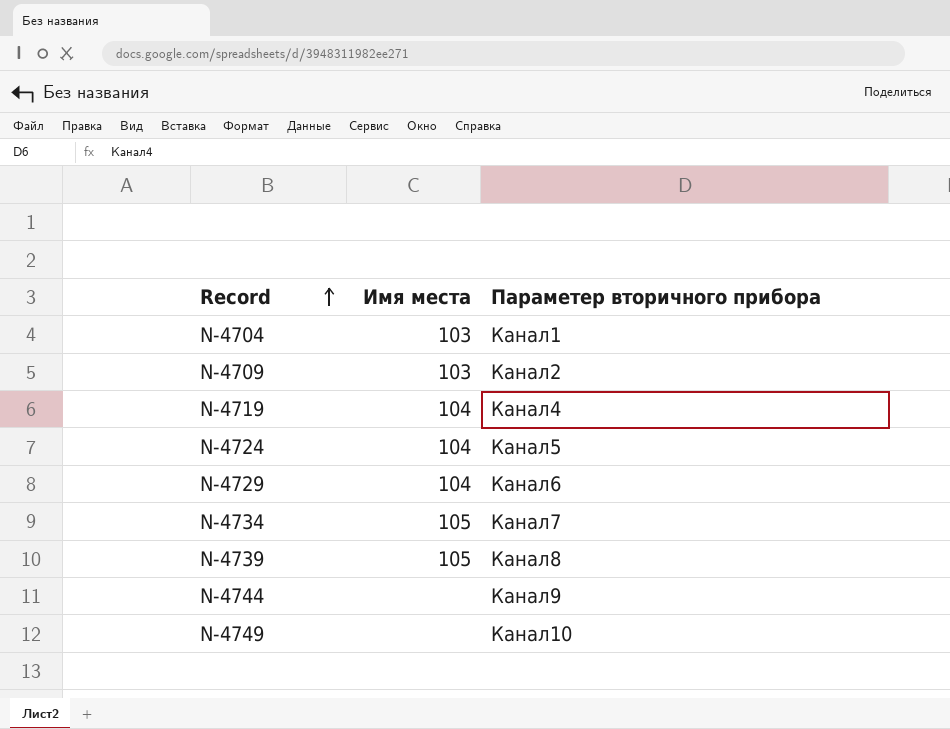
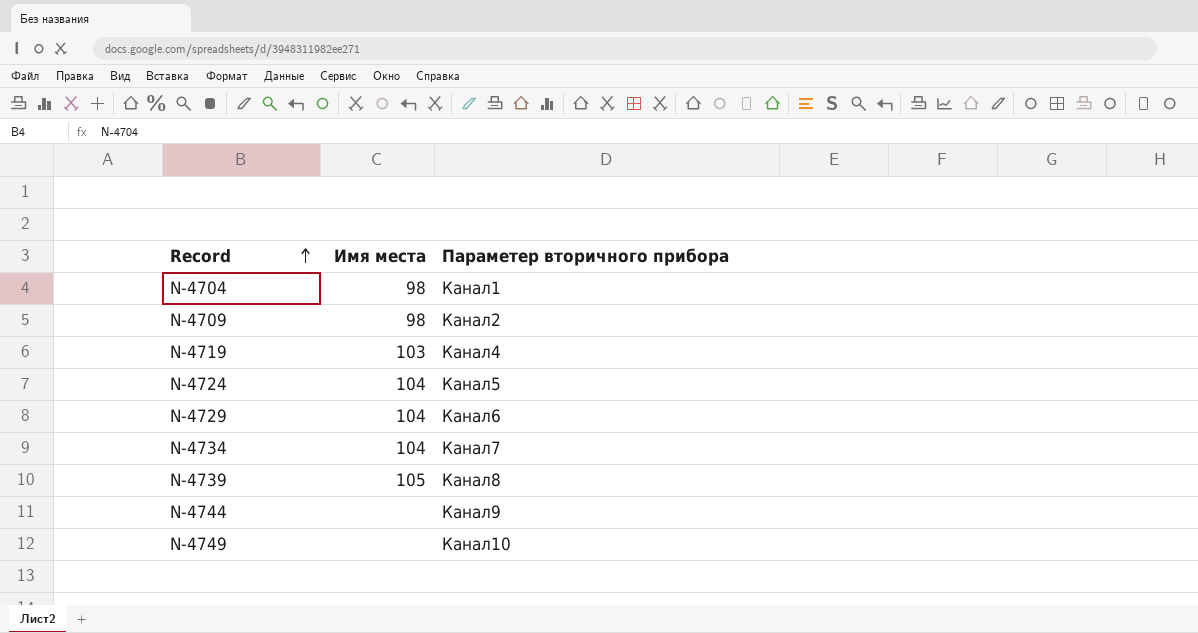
N-4704 | Имя места: 103 -> 98
N-4709 | Имя места: 103 -> 98
N-4719 | Имя места: 104 -> 103
N-4734 | Имя места: 105 -> 104

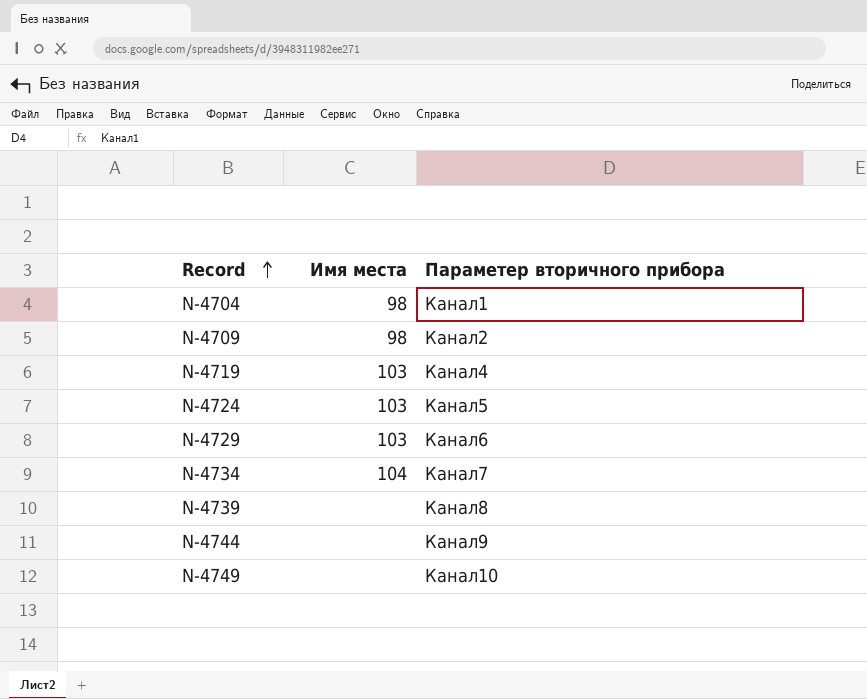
N-4724 | Имя места: 104 -> 103
N-4729 | Имя места: 104 -> 103
N-4739 | Имя места: 105 -> none

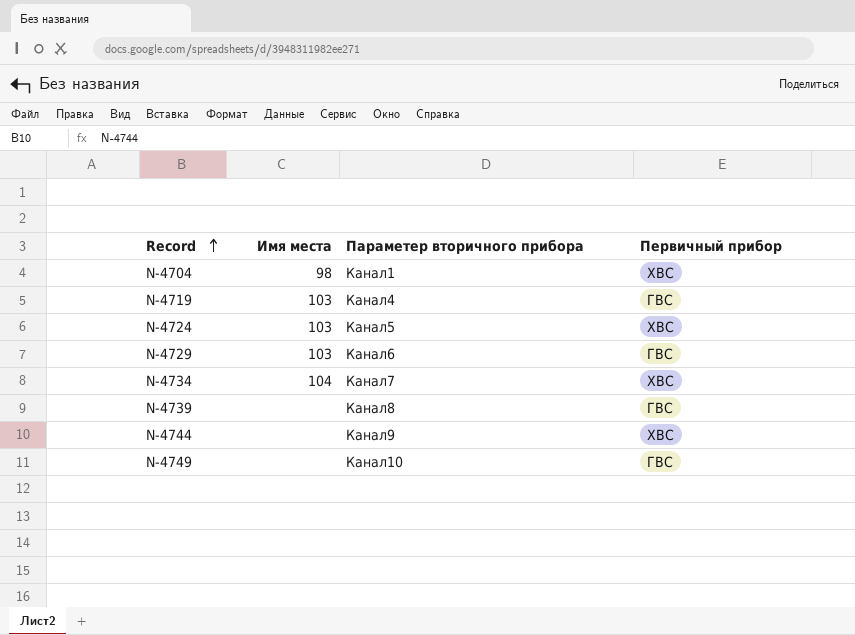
column Первичный прибор | position: none -> 4
row N-4709: 98 | Канал2 -> none

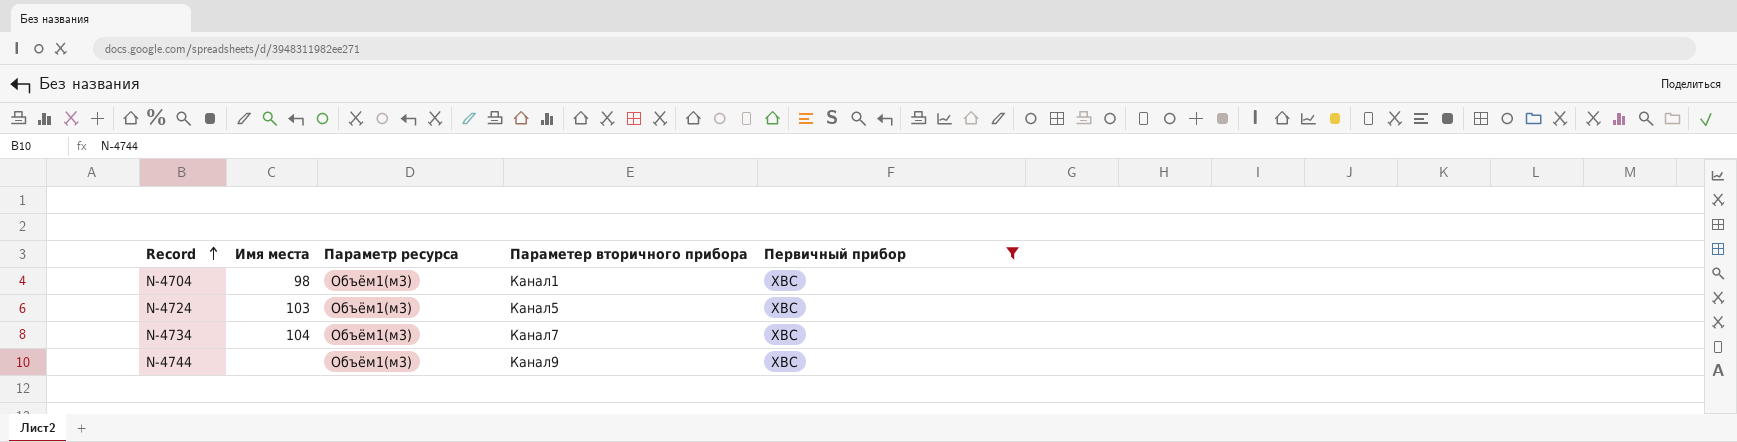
filter: none -> Первичный прибор = ХВС
column Параметр ресурса | position: none -> 3

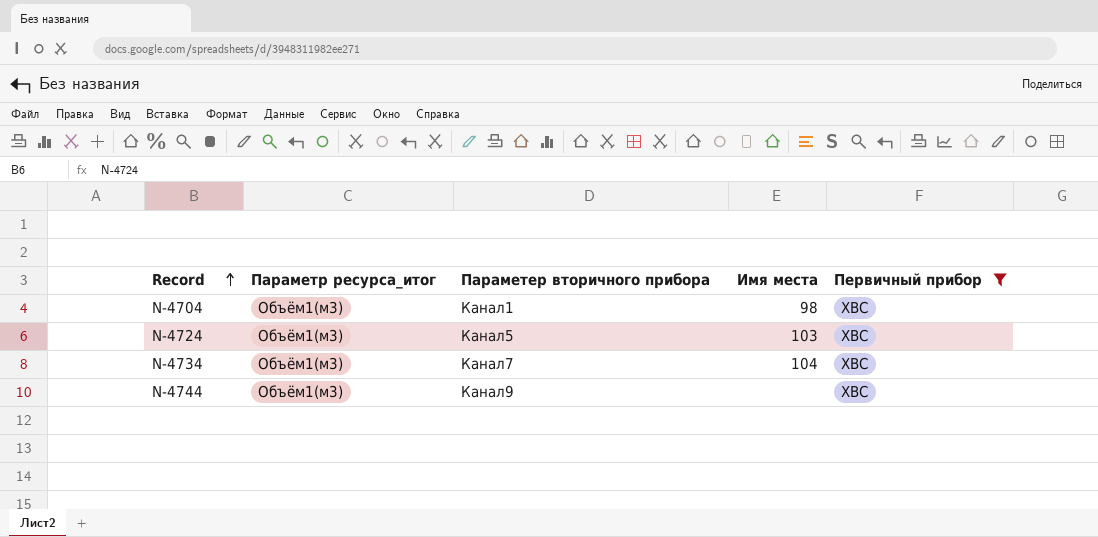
column name: Параметр ресурса -> Параметр ресурса_итог
column Имя места | position: 2 -> 4

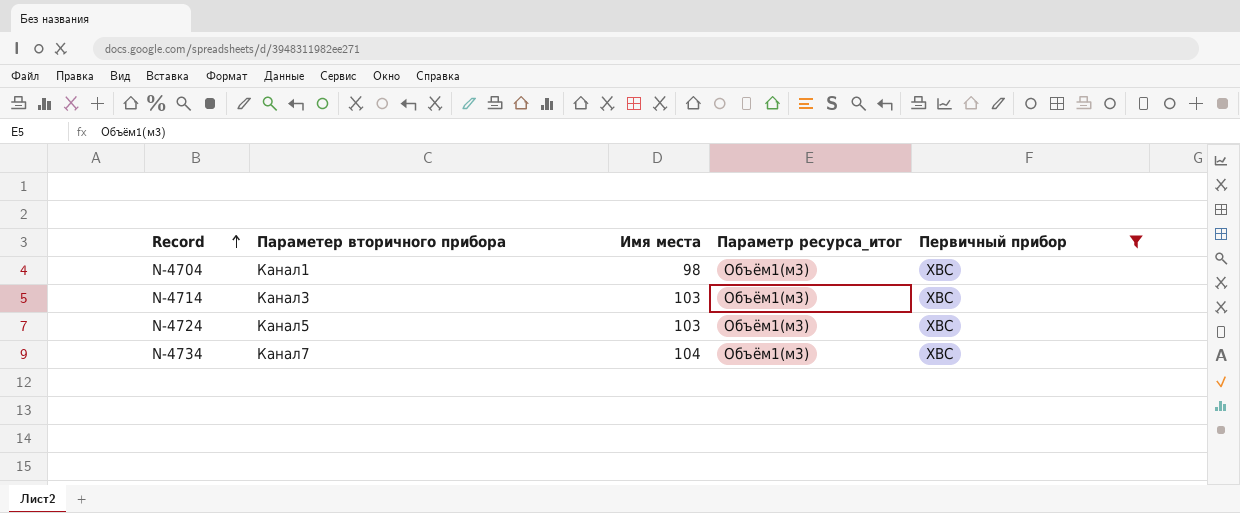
column Параметр ресурса_итог | position: 2 -> 4
row N-4744: Объём1(м3) | Канал9 | none | ХВС -> none
row N-4714: none -> Канал3 | 103 | Объём1(м3) | ХВС

